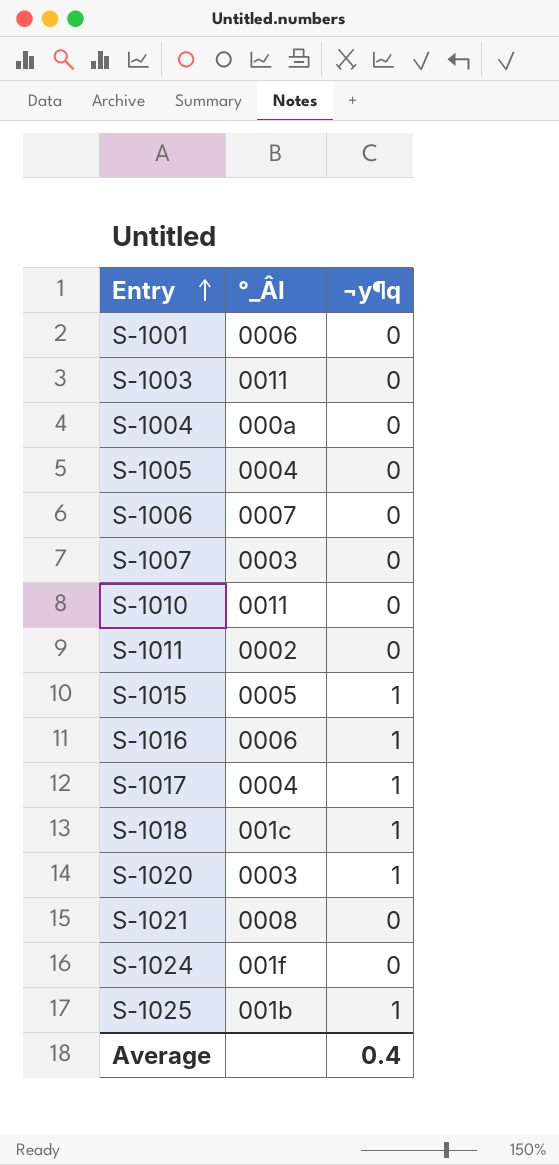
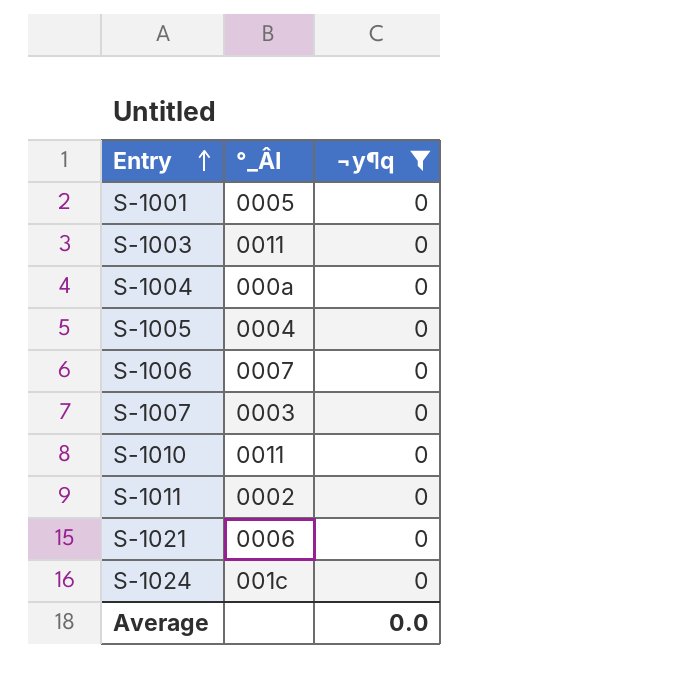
filter: none -> ¬y¶q = 0
S-1001 | °_ÂI: 0006 -> 0005
S-1021 | °_ÂI: 0008 -> 0006
S-1024 | °_ÂI: 001f -> 001c
Average | ¬y¶q: 0.4 -> 0.0

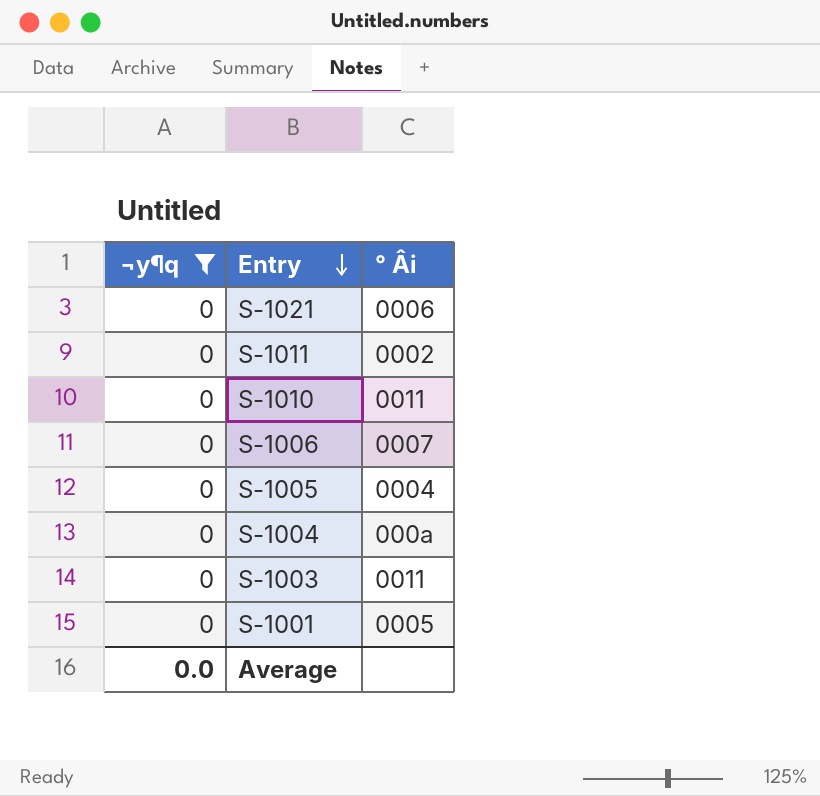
row order: Entry ascending -> Entry descending
column ¬y¶q | position: 3 -> 1
column name: °_ÂI -> ° Âi
row S-1007: 0003 | 0 -> none
row S-1024: 001c | 0 -> none

